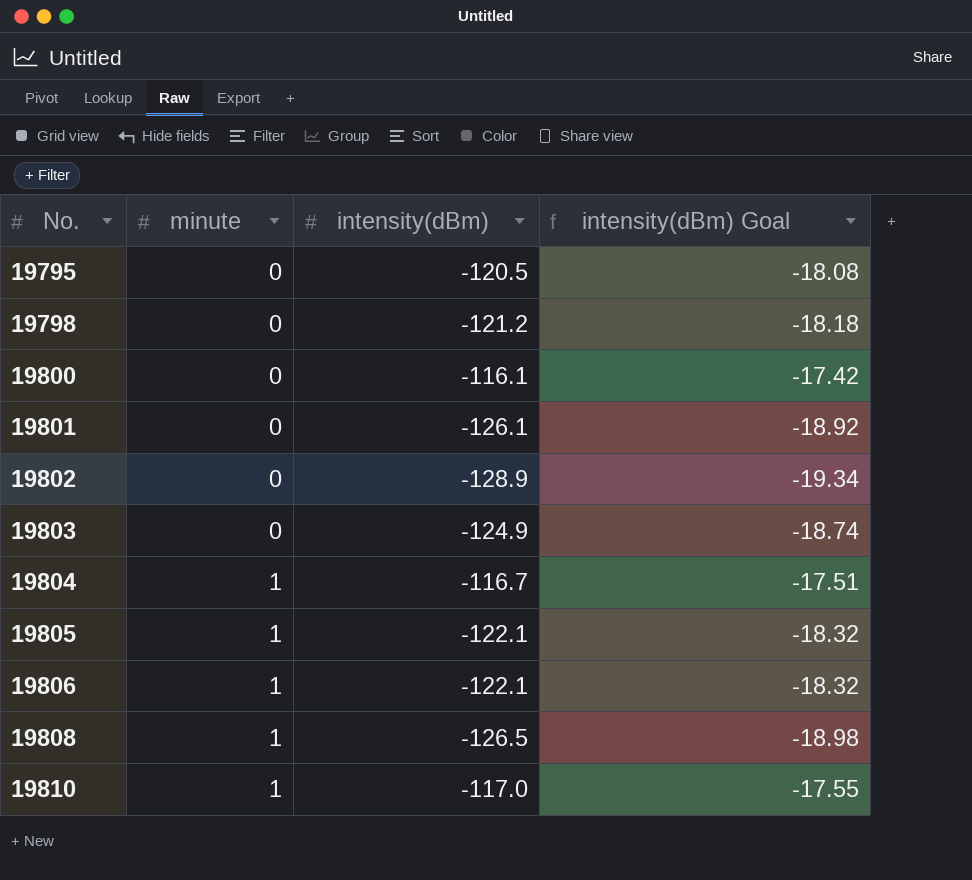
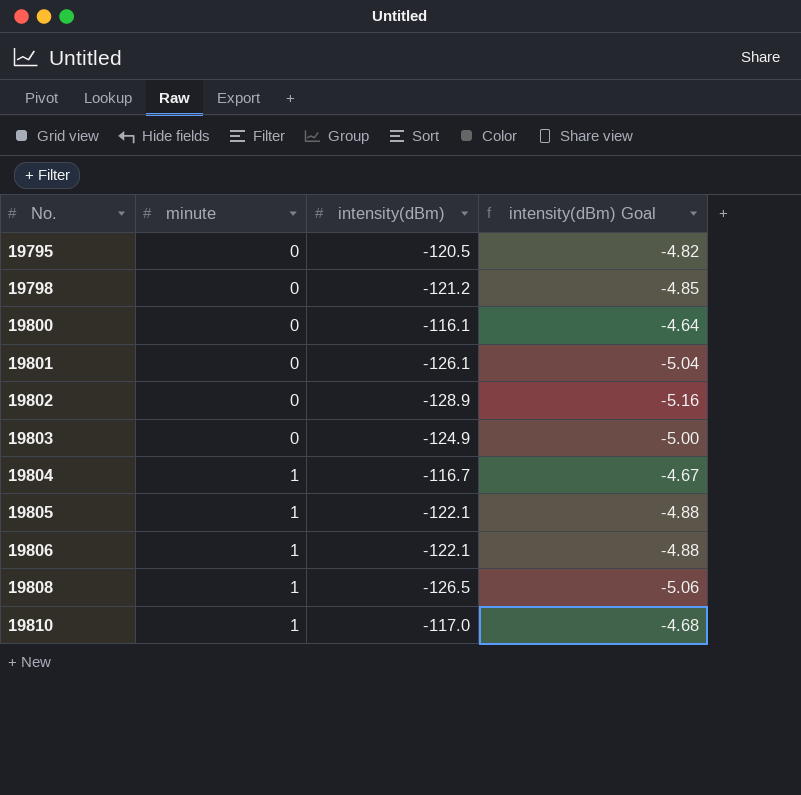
column intensity(dBm) Goal | formula: [intensity(dBm)] * 0.15 -> [intensity(dBm)] * 0.04

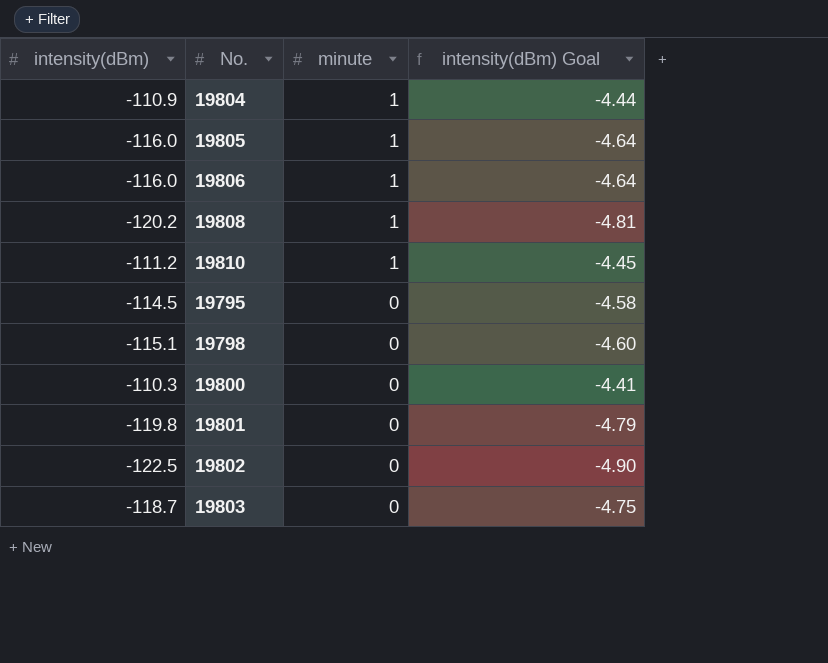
row order: No. ascending -> minute descending
column intensity(dBm) | position: 3 -> 1
19804 | intensity(dBm): -116.7 -> -110.9
19804 | intensity(dBm) Goal: -4.67 -> -4.44
19805 | intensity(dBm): -122.1 -> -116.0
19805 | intensity(dBm) Goal: -4.88 -> -4.64
19806 | intensity(dBm): -122.1 -> -116.0
19806 | intensity(dBm) Goal: -4.88 -> -4.64
19808 | intensity(dBm): -126.5 -> -120.2
19808 | intensity(dBm) Goal: -5.06 -> -4.81
19810 | intensity(dBm): -117.0 -> -111.2
19810 | intensity(dBm) Goal: -4.68 -> -4.45
19795 | intensity(dBm): -120.5 -> -114.5
19795 | intensity(dBm) Goal: -4.82 -> -4.58
19798 | intensity(dBm): -121.2 -> -115.1
19798 | intensity(dBm) Goal: -4.85 -> -4.60
19800 | intensity(dBm): -116.1 -> -110.3
19800 | intensity(dBm) Goal: -4.64 -> -4.41
19801 | intensity(dBm): -126.1 -> -119.8
19801 | intensity(dBm) Goal: -5.04 -> -4.79
19802 | intensity(dBm): -128.9 -> -122.5
19802 | intensity(dBm) Goal: -5.16 -> -4.90
19803 | intensity(dBm): -124.9 -> -118.7
19803 | intensity(dBm) Goal: -5.00 -> -4.75

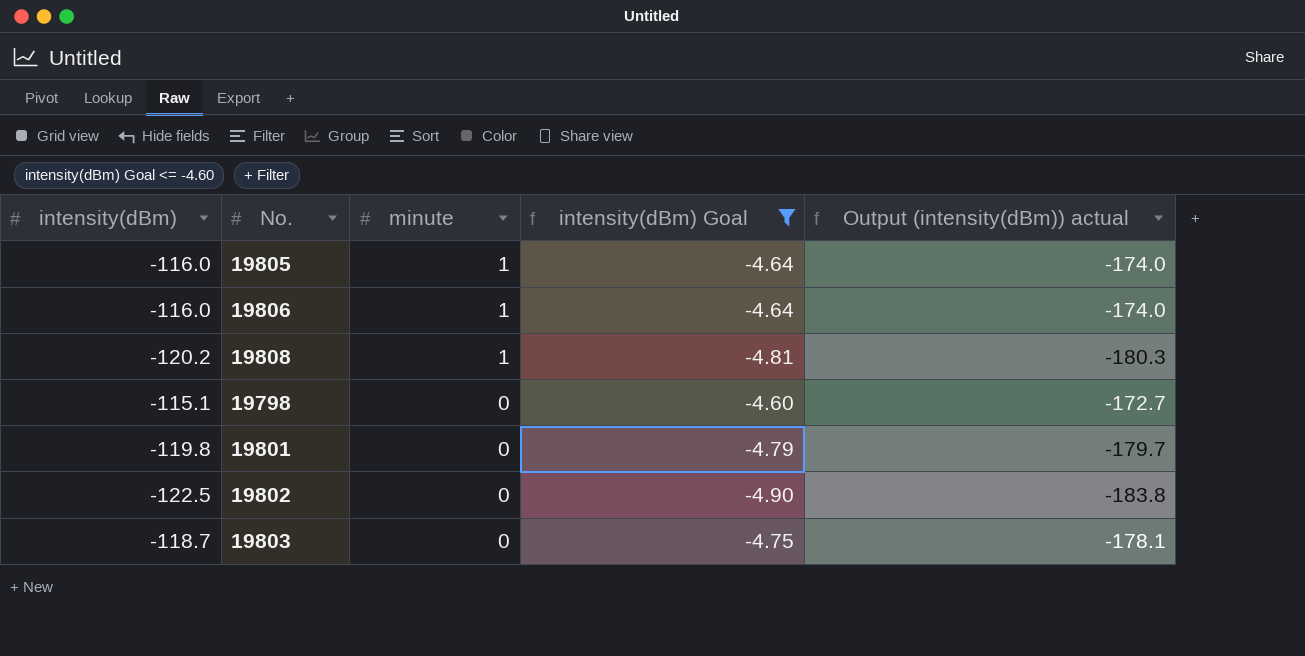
filter: none -> intensity(dBm) Goal <= -4.60
column Output (intensity(dBm)) actual | formula: none -> [intensity(dBm)] * 1.5

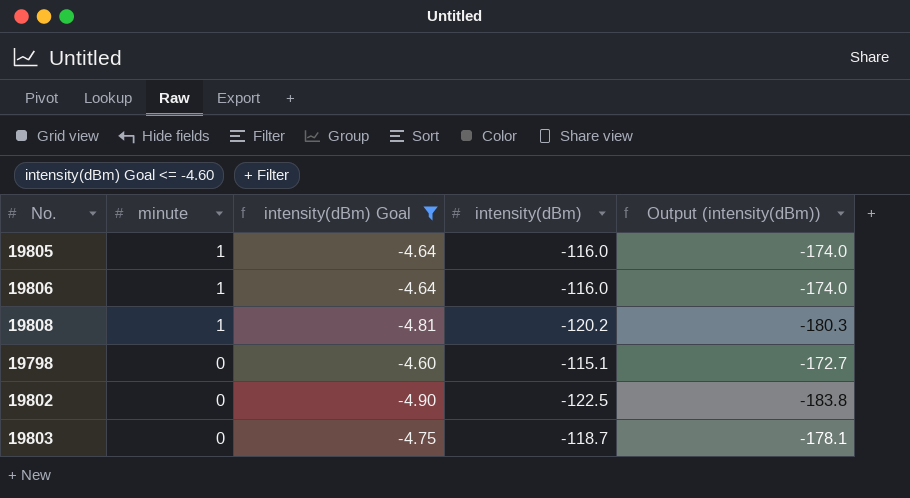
column intensity(dBm) | position: 1 -> 4
column name: Output (intensity(dBm)) actual -> Output (intensity(dBm))
row 19801: -119.8 | 0 | -4.79 | -179.7 -> none

